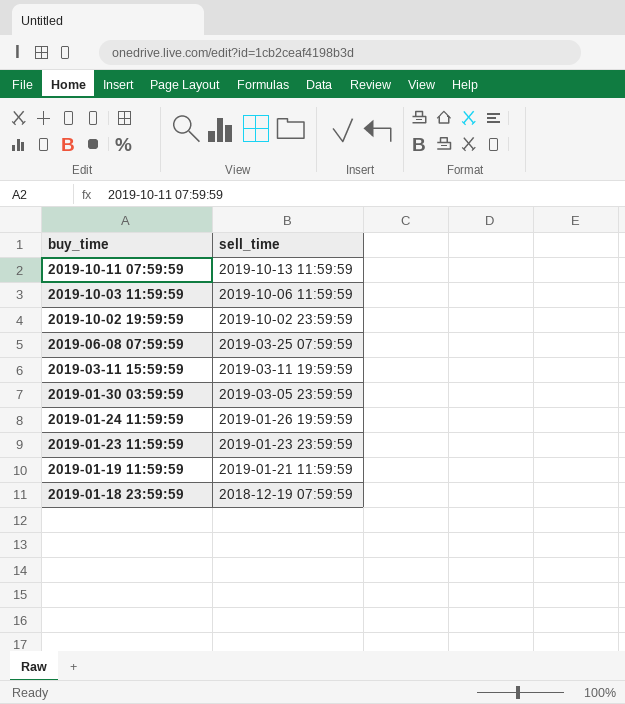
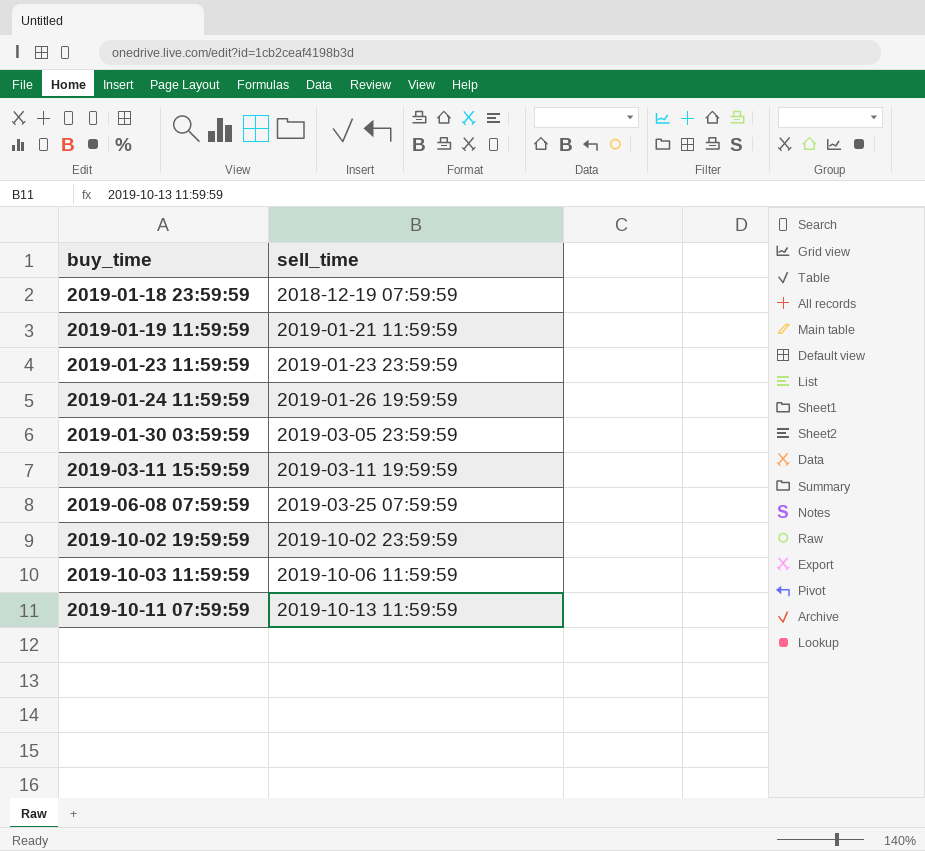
row order: buy_time descending -> buy_time ascending

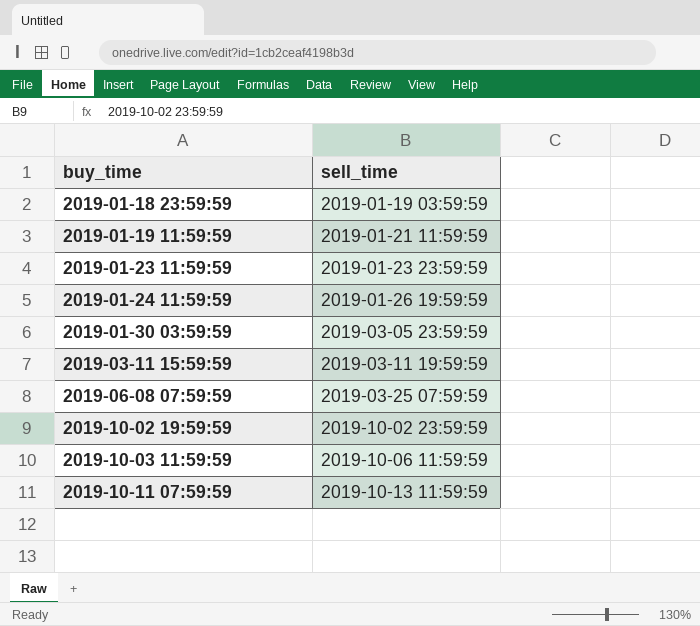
2019-01-18 23:59:59 | sell_time: 2018-12-19 07:59:59 -> 2019-01-19 03:59:59

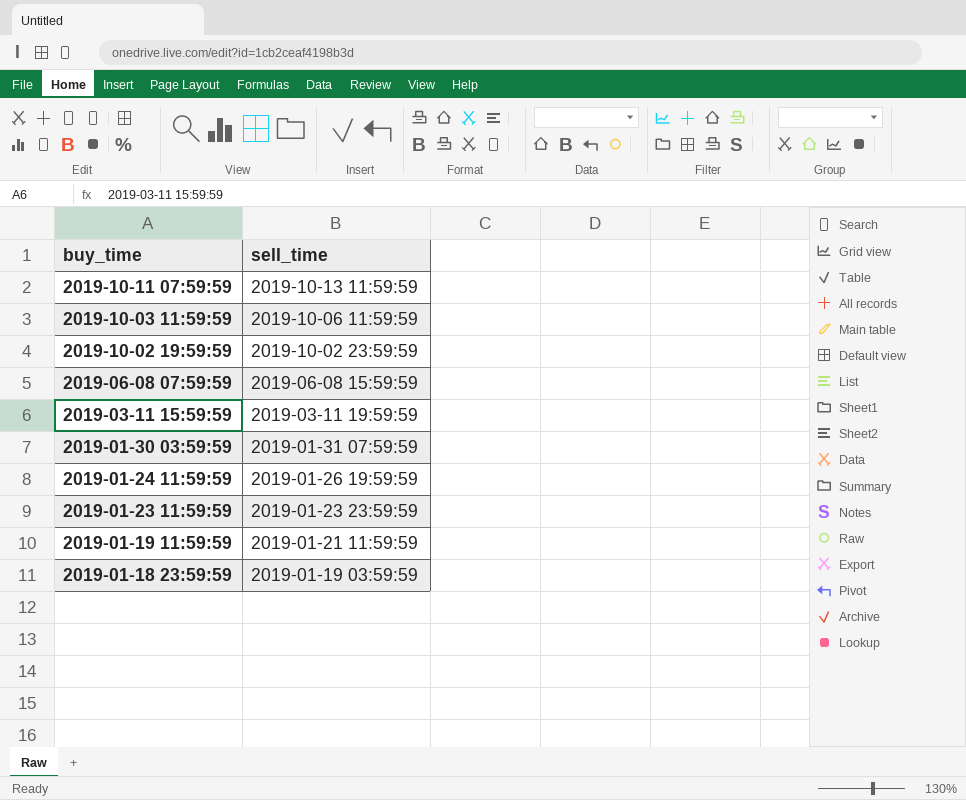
row order: buy_time ascending -> buy_time descending
2019-06-08 07:59:59 | sell_time: 2019-03-25 07:59:59 -> 2019-06-08 15:59:59
2019-01-30 03:59:59 | sell_time: 2019-03-05 23:59:59 -> 2019-01-31 07:59:59

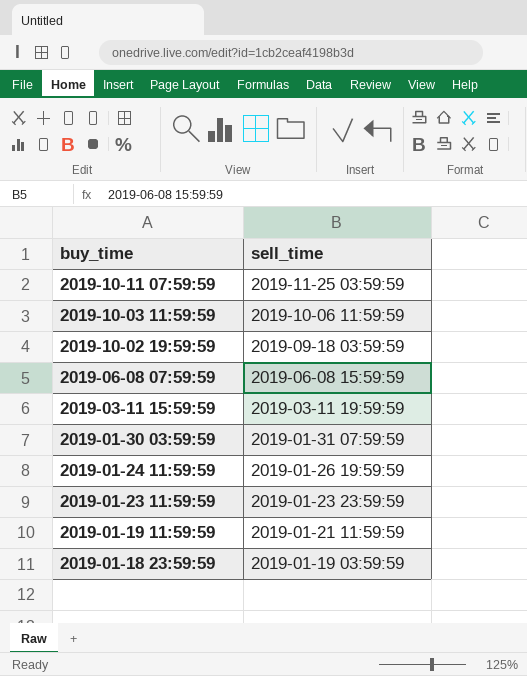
2019-10-11 07:59:59 | sell_time: 2019-10-13 11:59:59 -> 2019-11-25 03:59:59
2019-10-02 19:59:59 | sell_time: 2019-10-02 23:59:59 -> 2019-09-18 03:59:59

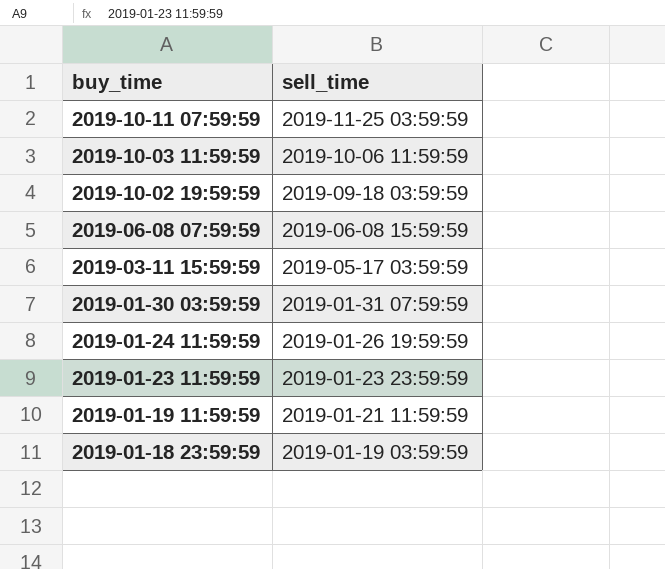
2019-03-11 15:59:59 | sell_time: 2019-03-11 19:59:59 -> 2019-05-17 03:59:59

